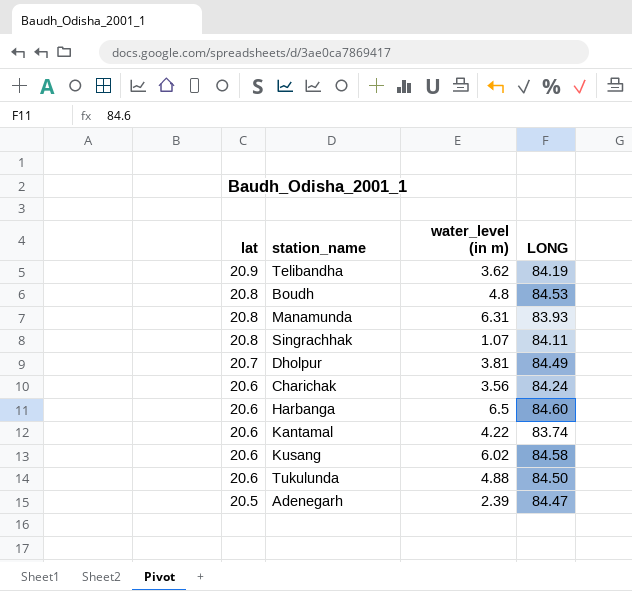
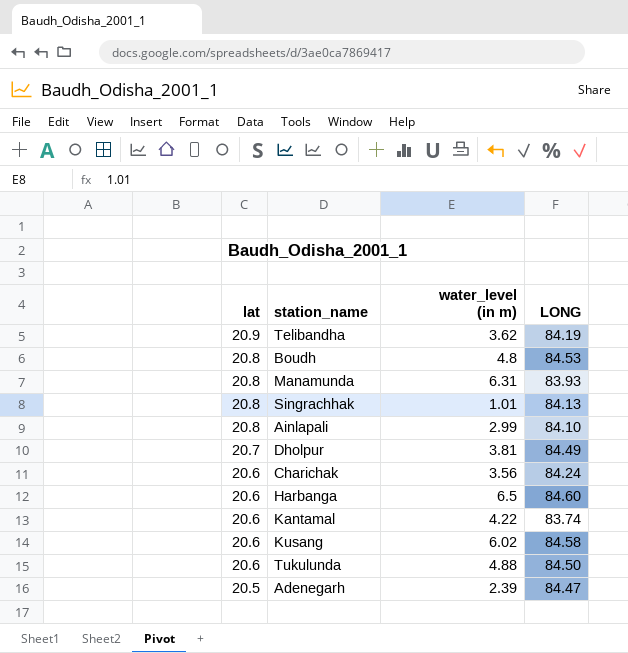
Singrachhak | water_level (in m): 1.07 -> 1.01
Singrachhak | LONG: 84.11 -> 84.13
row Ainlapali: none -> 20.8 | 2.99 | 84.10

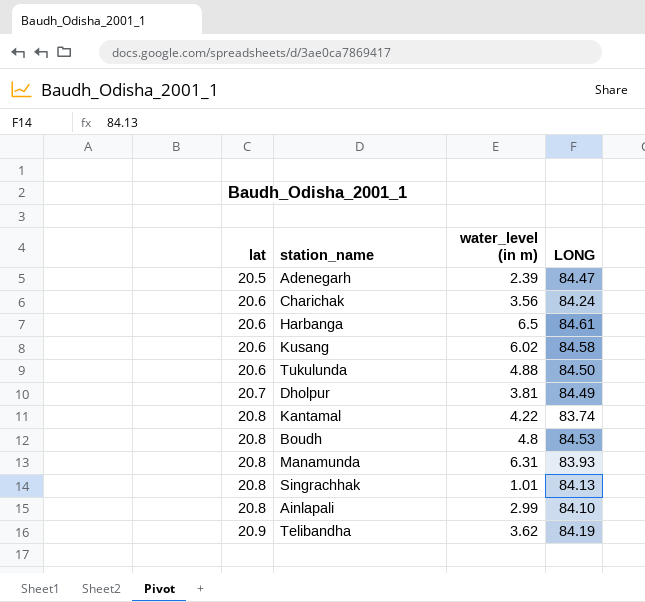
row order: lat descending -> lat ascending
Harbanga | LONG: 84.60 -> 84.61
Kantamal | lat: 20.6 -> 20.8

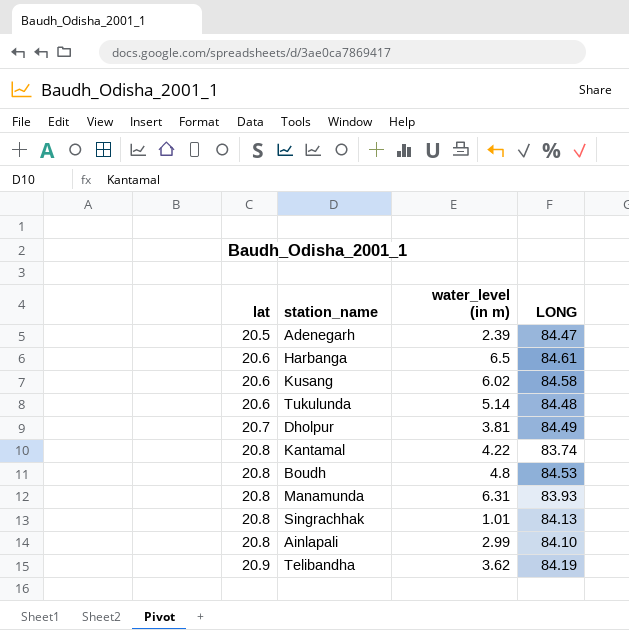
row Charichak: 20.6 | 3.56 | 84.24 -> none
Tukulunda | water_level (in m): 4.88 -> 5.14
Tukulunda | LONG: 84.50 -> 84.48

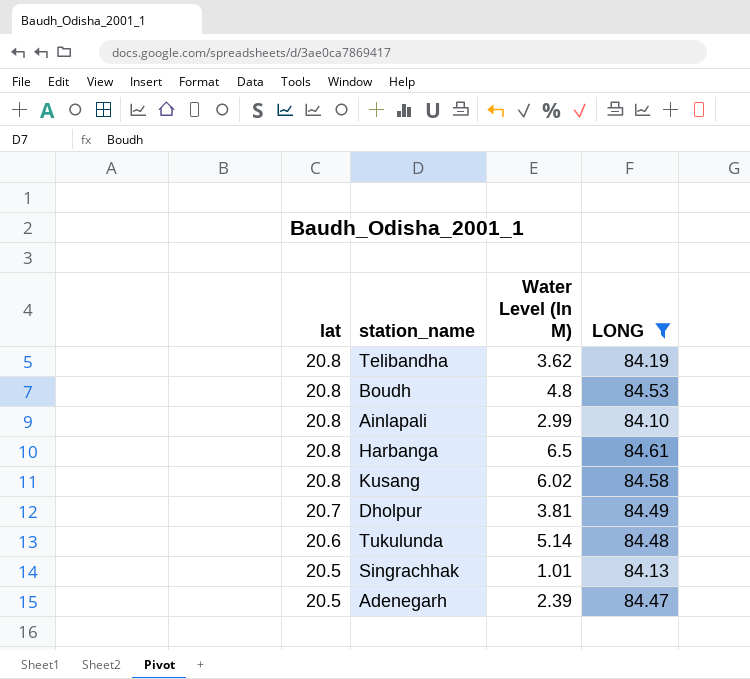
filter: none -> LONG >= 84.10
row order: lat ascending -> lat descending
column name: water_level (in m) -> Water Level (In M)
Telibandha | lat: 20.9 -> 20.8
Harbanga | lat: 20.6 -> 20.8
Kusang | lat: 20.6 -> 20.8
Singrachhak | lat: 20.8 -> 20.5

